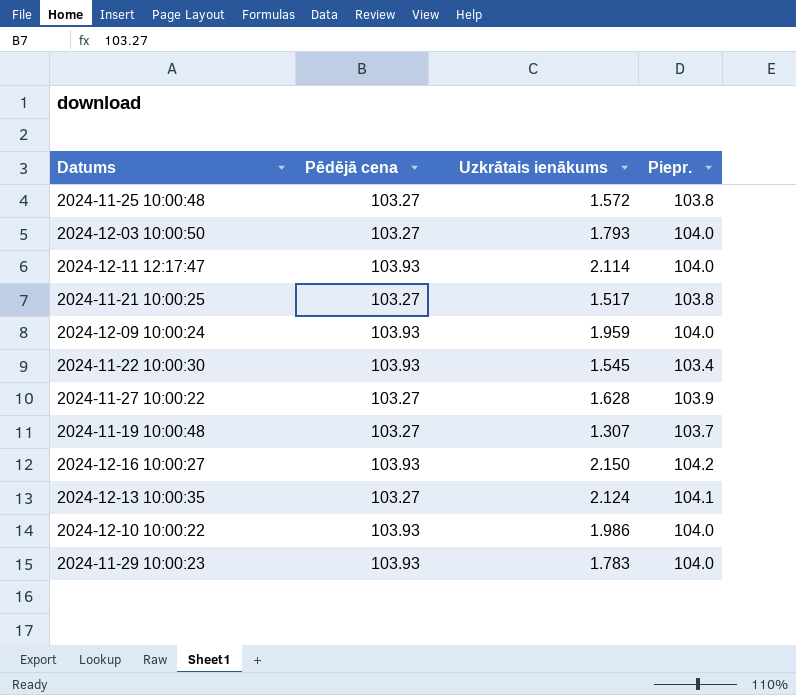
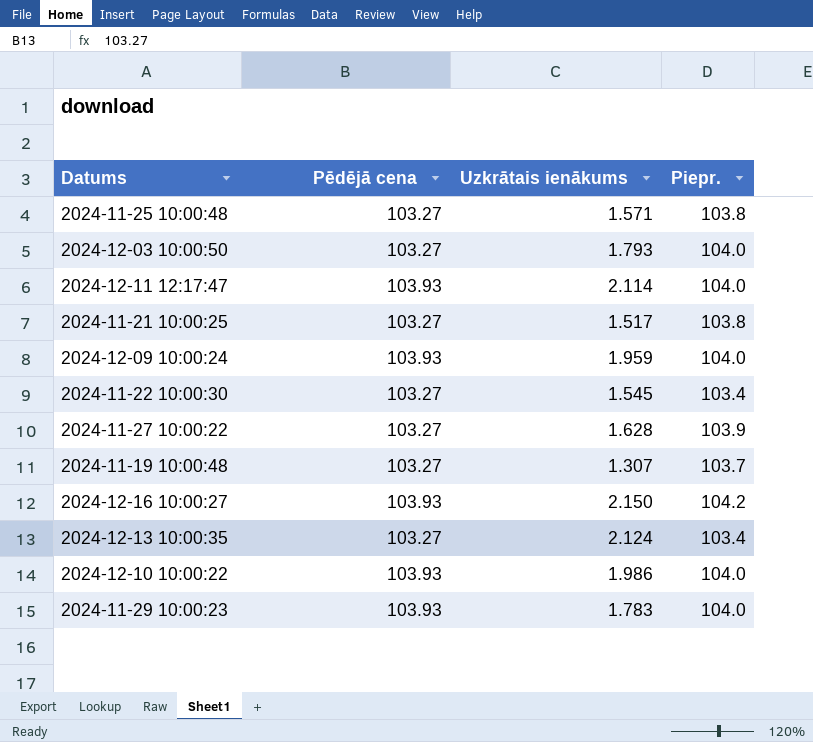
2024-11-25 10:00:48 | Uzkrātais ienākums: 1.572 -> 1.571
2024-11-22 10:00:30 | Pēdējā cena: 103.93 -> 103.27
2024-12-13 10:00:35 | Piepr.: 104.1 -> 103.4

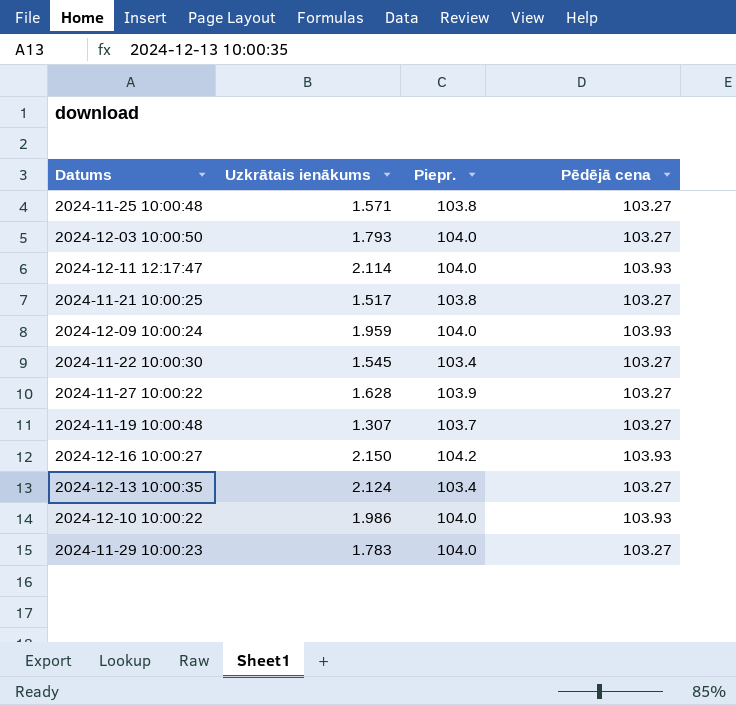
column Pēdējā cena | position: 2 -> 4
2024-11-29 10:00:23 | Pēdējā cena: 103.93 -> 103.27

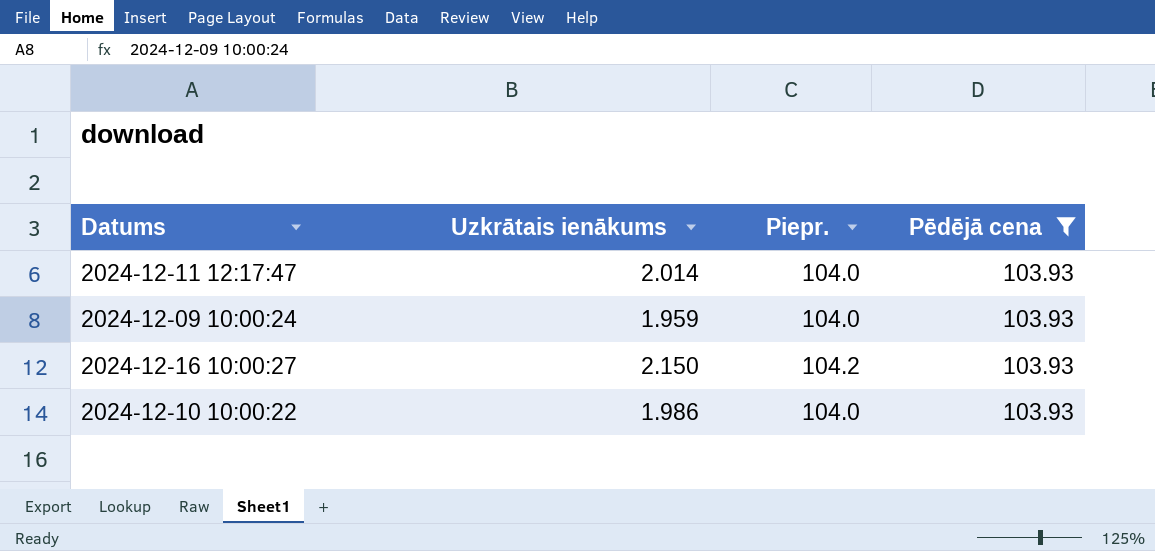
filter: none -> Pēdējā cena = 103.93
2024-12-11 12:17:47 | Uzkrātais ienākums: 2.114 -> 2.014

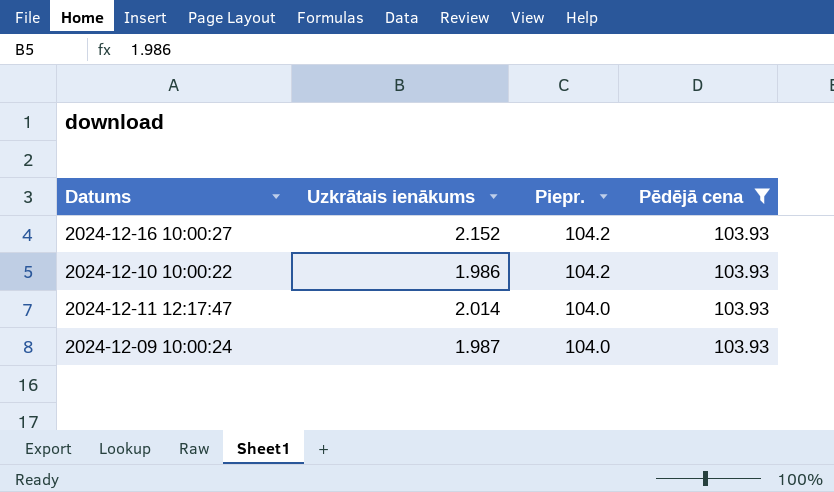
row order: none -> Piepr. descending
2024-12-16 10:00:27 | Uzkrātais ienākums: 2.150 -> 2.152
2024-12-10 10:00:22 | Piepr.: 104.0 -> 104.2
2024-12-09 10:00:24 | Uzkrātais ienākums: 1.959 -> 1.987

